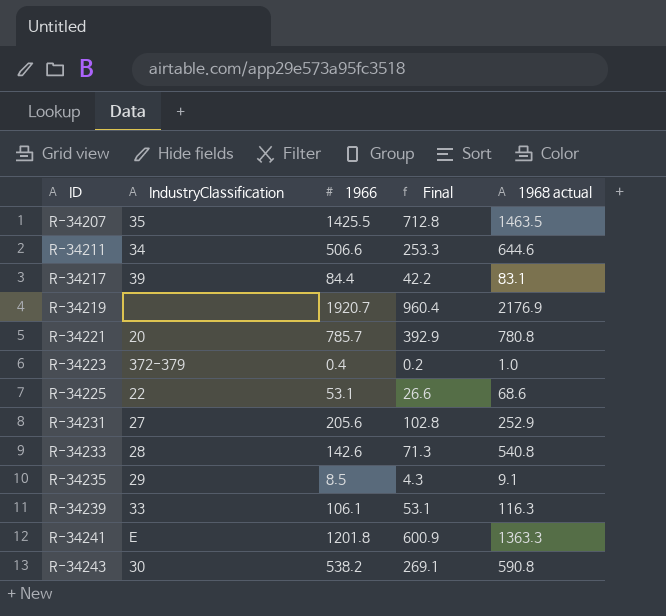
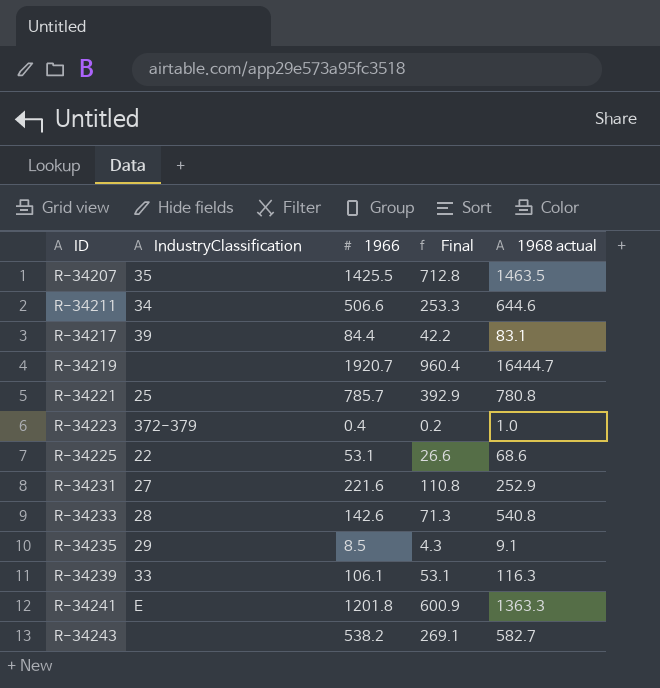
R-34219 | 1968 actual: 2176.9 -> 16444.7
R-34221 | IndustryClassification: 20 -> 25
R-34231 | 1966: 205.6 -> 221.6
R-34231 | Final: 102.8 -> 110.8
R-34243 | IndustryClassification: 30 -> none
R-34243 | 1968 actual: 590.8 -> 582.7

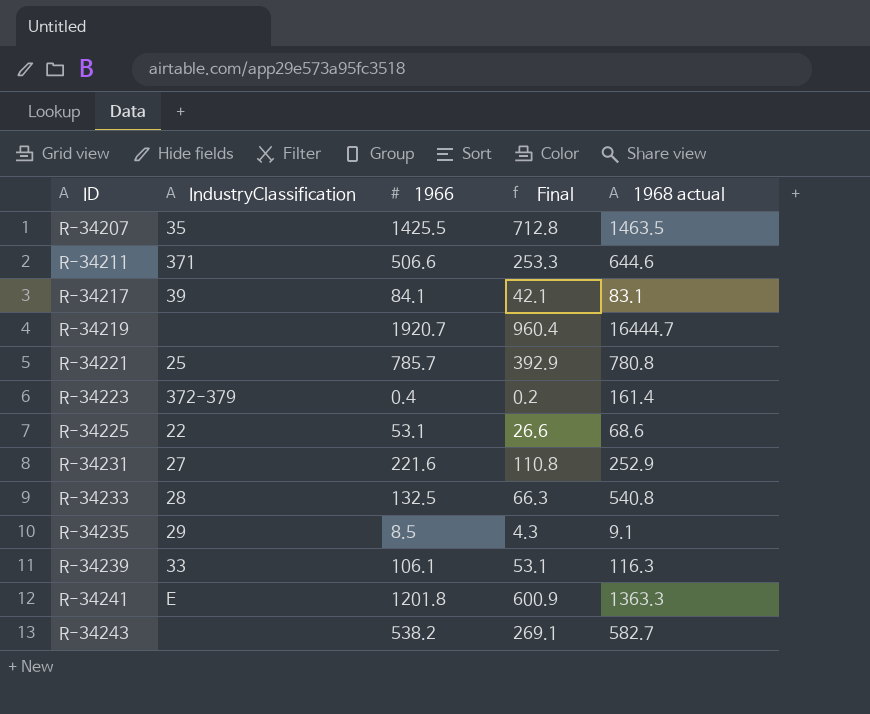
R-34211 | IndustryClassification: 34 -> 371
R-34217 | 1966: 84.4 -> 84.1
R-34217 | Final: 42.2 -> 42.1
R-34223 | 1968 actual: 1.0 -> 161.4
R-34233 | 1966: 142.6 -> 132.5
R-34233 | Final: 71.3 -> 66.3

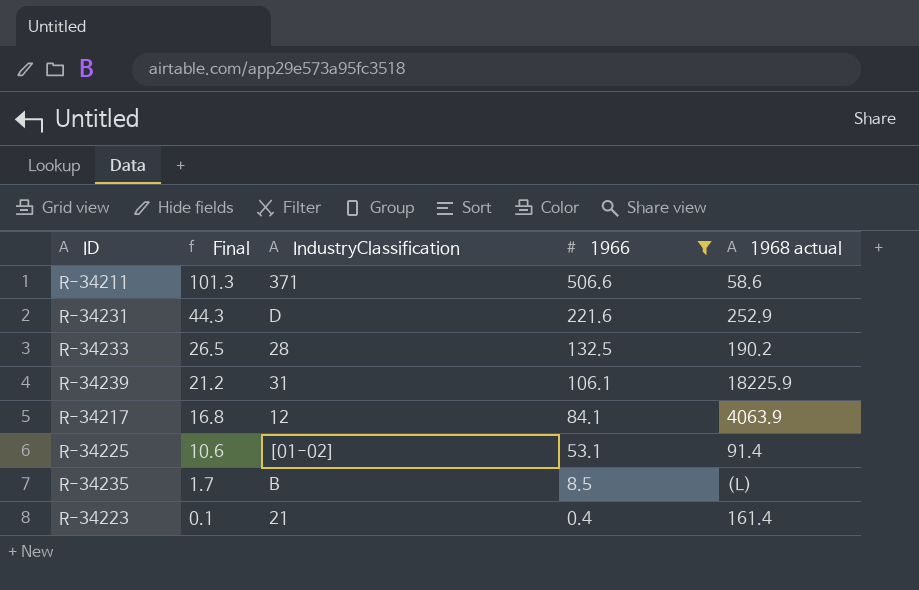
filter: none -> 1966 <= 506.6
row order: ID ascending -> Final descending
column Final | formula: [1966] * 0.5 -> [1966] * 0.2
column Final | position: 4 -> 2
R-34211 | 1968 actual: 644.6 -> 58.6
R-34231 | IndustryClassification: 27 -> D
R-34233 | 1968 actual: 540.8 -> 190.2
R-34239 | IndustryClassification: 33 -> 31
R-34239 | 1968 actual: 116.3 -> 18225.9
R-34217 | IndustryClassification: 39 -> 12
R-34217 | 1968 actual: 83.1 -> 4063.9
R-34225 | IndustryClassification: 22 -> [01-02]
R-34225 | 1968 actual: 68.6 -> 91.4
R-34235 | IndustryClassification: 29 -> B
R-34235 | 1968 actual: 9.1 -> (L)
R-34223 | IndustryClassification: 372-379 -> 21

